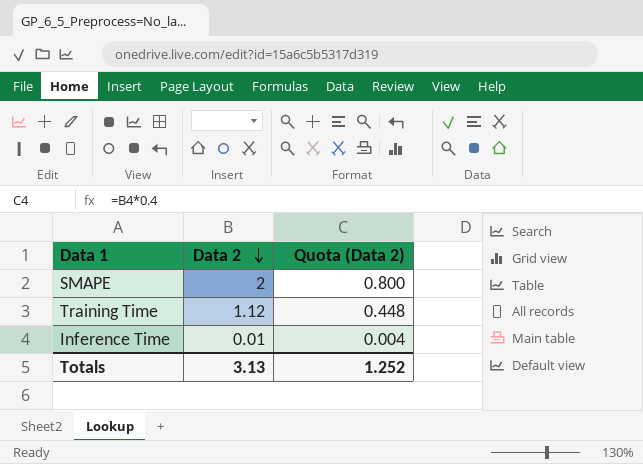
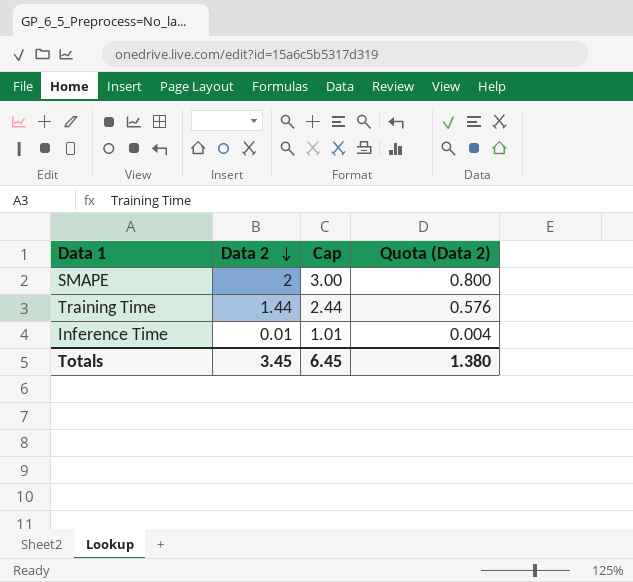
column Cap | formula: none -> [Data 2] + 1
Training Time | Data 2: 1.12 -> 1.44
Training Time | Quota (Data 2): 0.448 -> 0.576
Totals | Data 2: 3.13 -> 3.45
Totals | Quota (Data 2): 1.252 -> 1.380

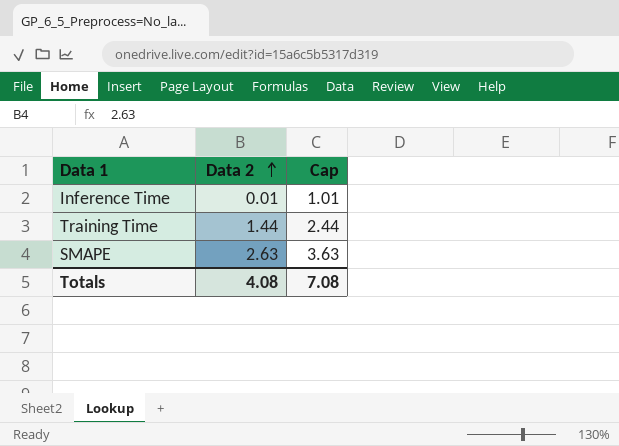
row order: Data 2 descending -> Data 2 ascending
column Quota (Data 2) | formula: [Data 2] * 0.4 -> none
SMAPE | Data 2: 2 -> 2.63
SMAPE | Cap: 3.00 -> 3.63
Totals | Data 2: 3.45 -> 4.08
Totals | Cap: 6.45 -> 7.08

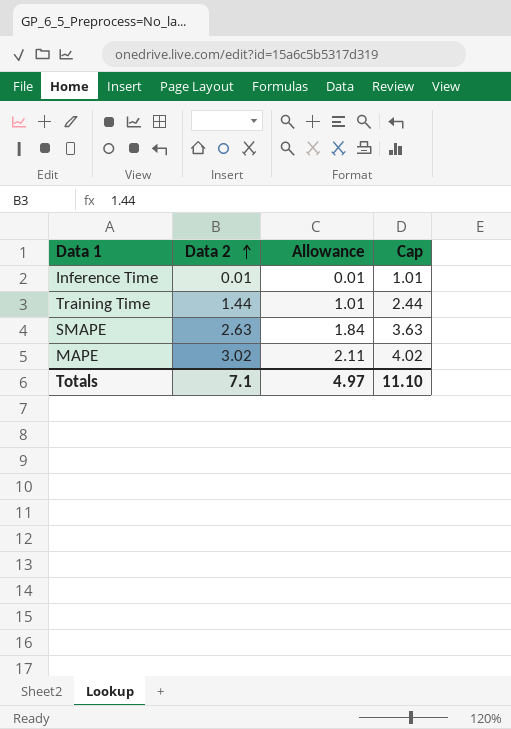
column Allowance | formula: none -> [Data 2] * 0.7
row MAPE: none -> 3.02 | 2.11 | 4.02
Totals | Data 2: 4.08 -> 7.1
Totals | Cap: 7.08 -> 11.10

